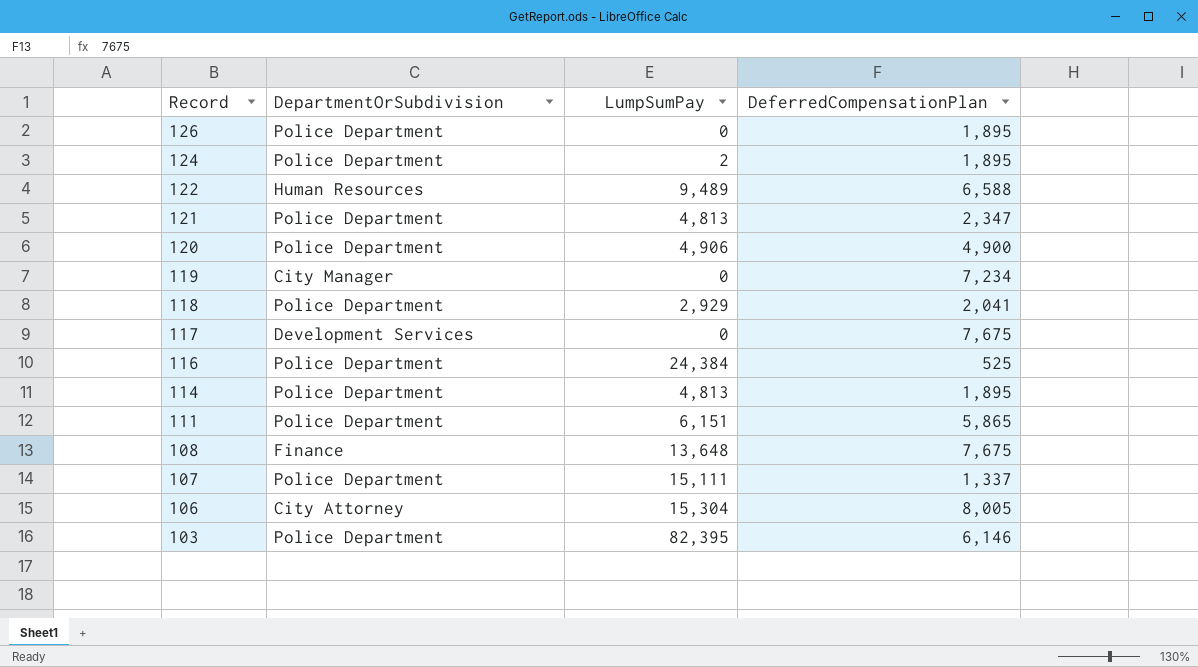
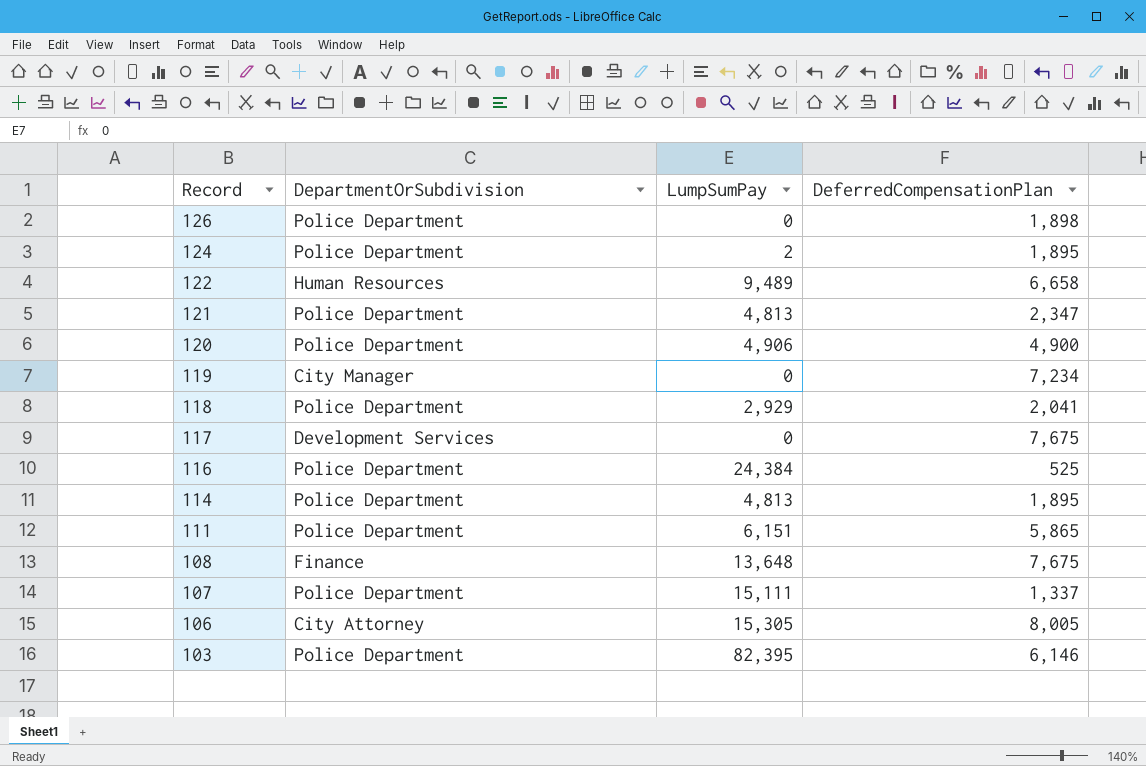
126 | DeferredCompensationPlan: 1,895 -> 1,898
122 | DeferredCompensationPlan: 6,588 -> 6,658
106 | LumpSumPay: 15,304 -> 15,305

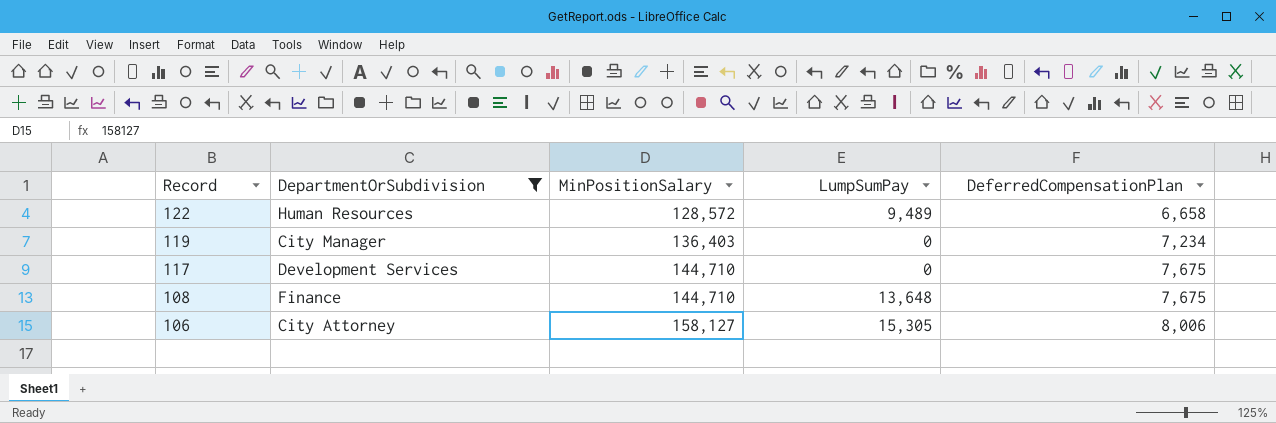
filter: none -> DepartmentOrSubdivision != Police Department
column MinPositionSalary | position: none -> 3
106 | DeferredCompensationPlan: 8,005 -> 8,006

